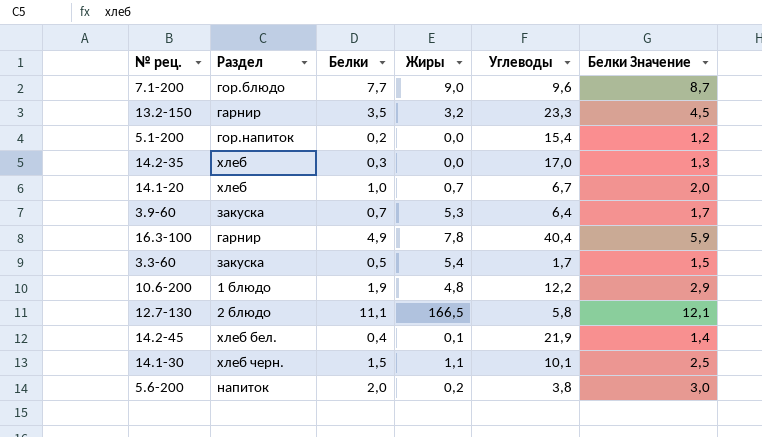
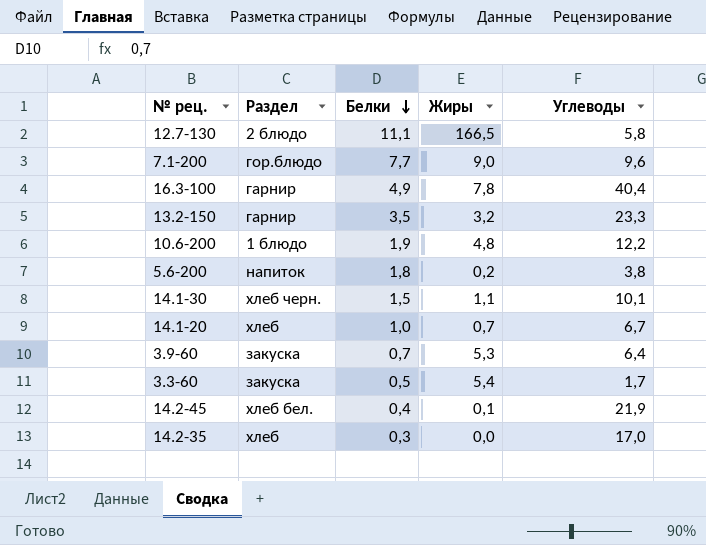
row order: none -> Белки descending
column Белки Значение | formula: [Белки] + 1 -> none
row 5.1-200: гор.напиток | 0,2 | 0,0 | 15,4 | 1,2 -> none
5.6-200 | Белки: 2,0 -> 1,8

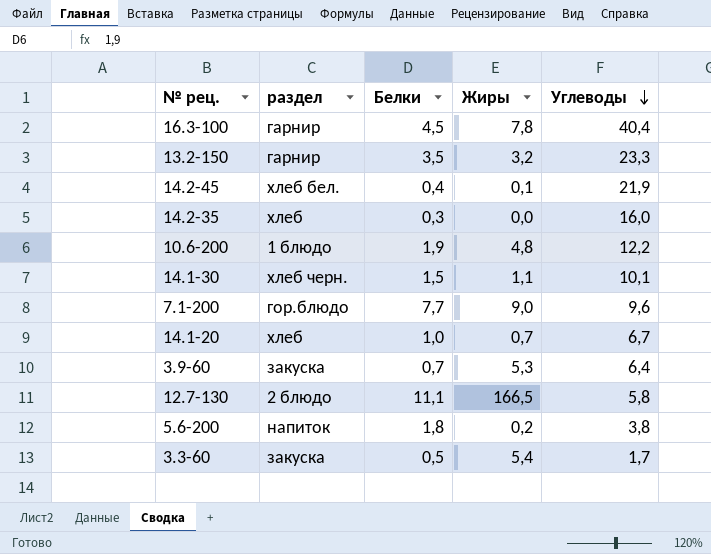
row order: Белки descending -> Углеводы descending
column name: Раздел -> раздел
16.3-100 | Белки: 4,9 -> 4,5
14.2-35 | Углеводы: 17,0 -> 16,0

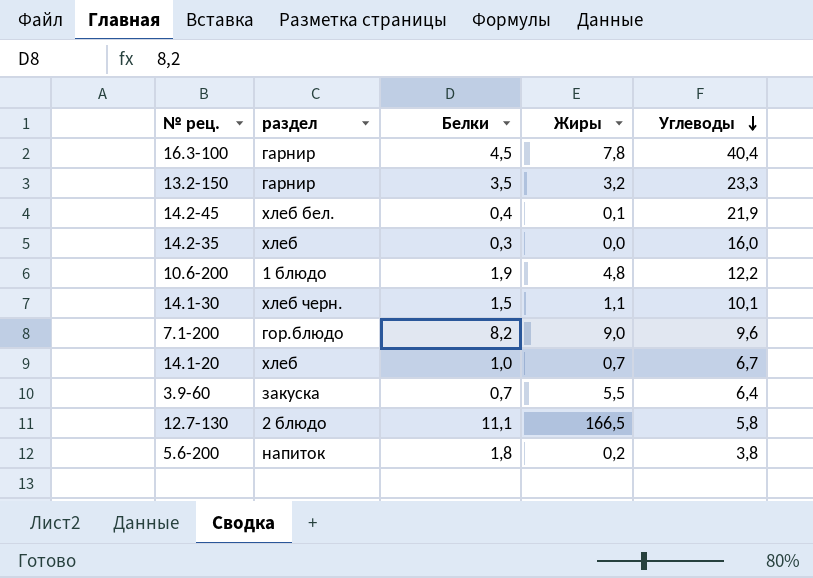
row 3.3-60: закуска | 0,5 | 5,4 | 1,7 -> none
7.1-200 | Белки: 7,7 -> 8,2
3.9-60 | Жиры: 5,3 -> 5,5

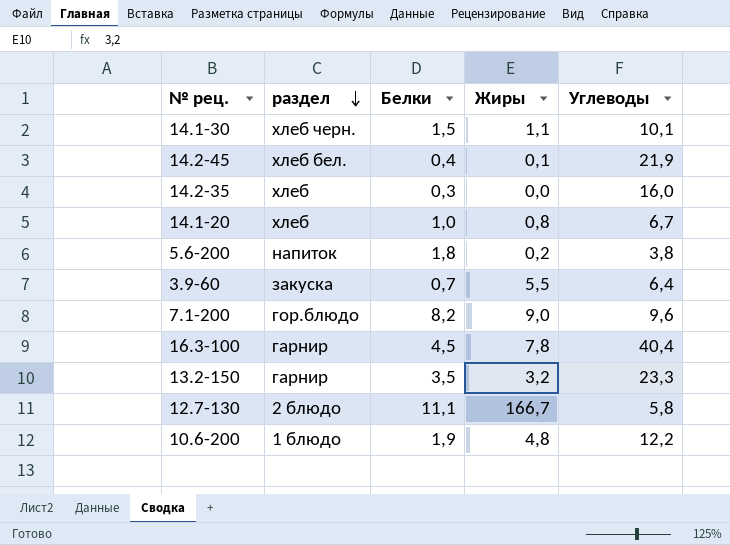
row order: Углеводы descending -> раздел descending
14.1-20 | Жиры: 0,7 -> 0,8
12.7-130 | Жиры: 166,5 -> 166,7

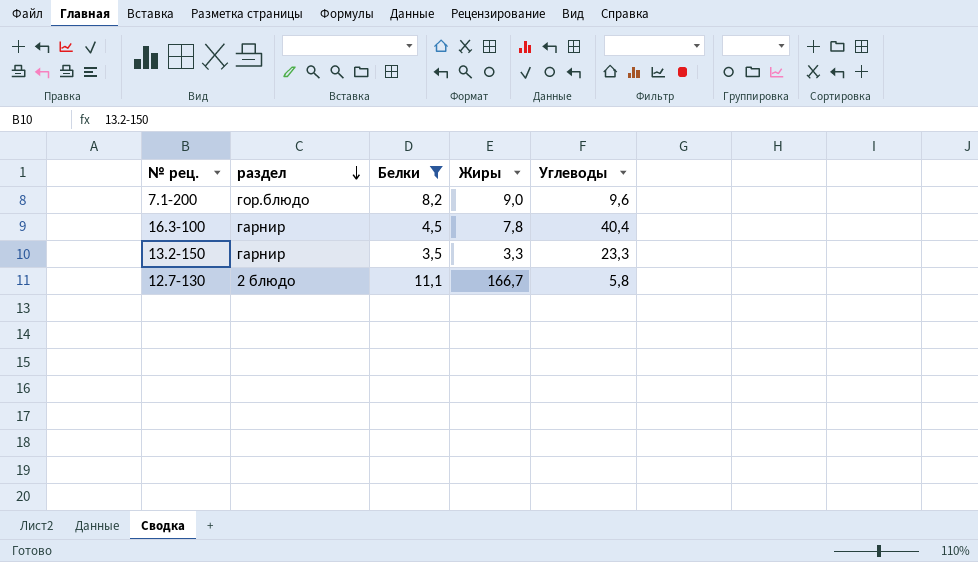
filter: none -> Белки >= 3,5
13.2-150 | Жиры: 3,2 -> 3,3

